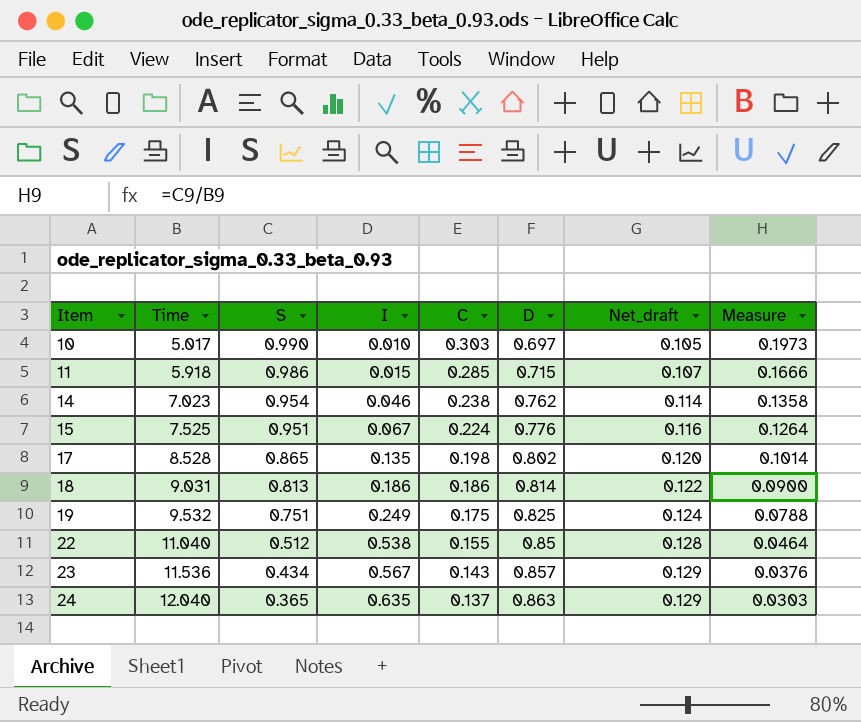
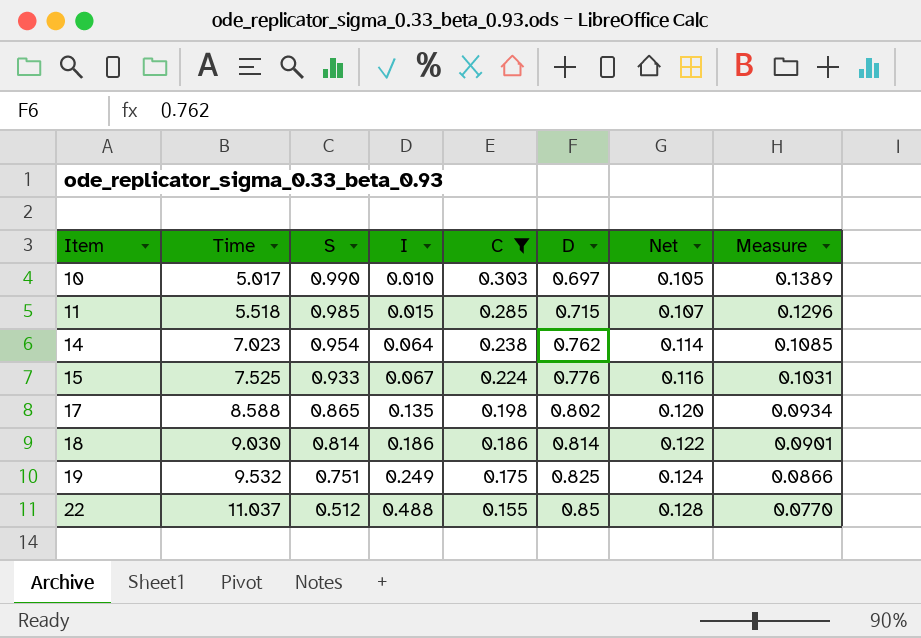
filter: none -> C >= 0.155
column name: Net_draft -> Net
column Measure | formula: [S] / [Time] -> [D] / [Time]
11 | Time: 5.918 -> 5.518
11 | S: 0.986 -> 0.985
14 | I: 0.046 -> 0.064
15 | S: 0.951 -> 0.933
17 | Time: 8.528 -> 8.588
18 | Time: 9.031 -> 9.030
18 | S: 0.813 -> 0.814
22 | Time: 11.040 -> 11.037
22 | I: 0.538 -> 0.488

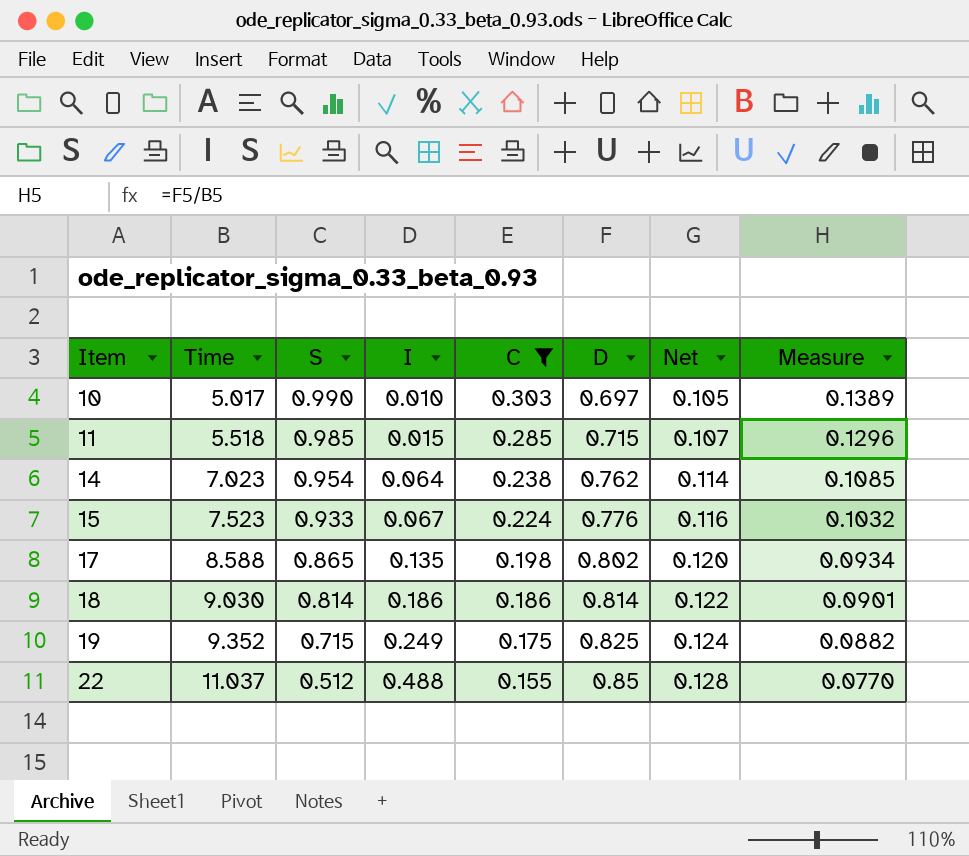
15 | Time: 7.525 -> 7.523
15 | Measure: 0.1031 -> 0.1032
19 | Time: 9.532 -> 9.352
19 | S: 0.751 -> 0.715
19 | Measure: 0.0866 -> 0.0882

